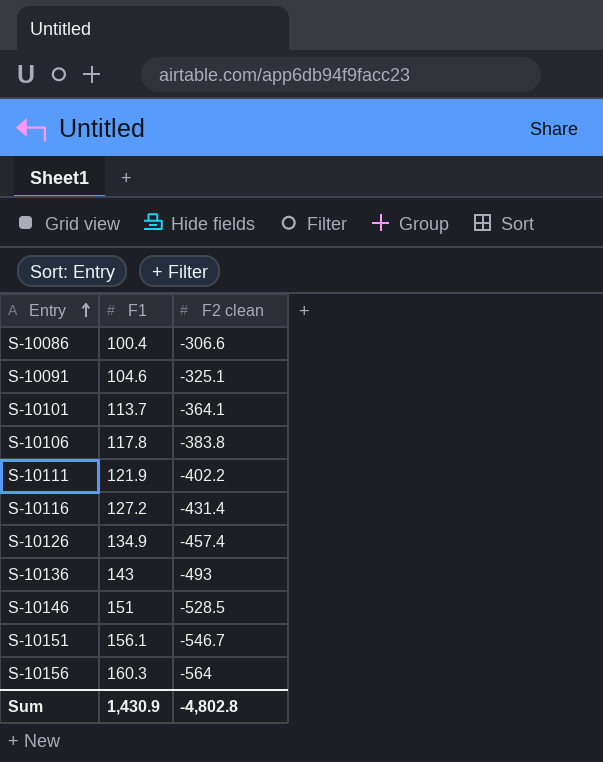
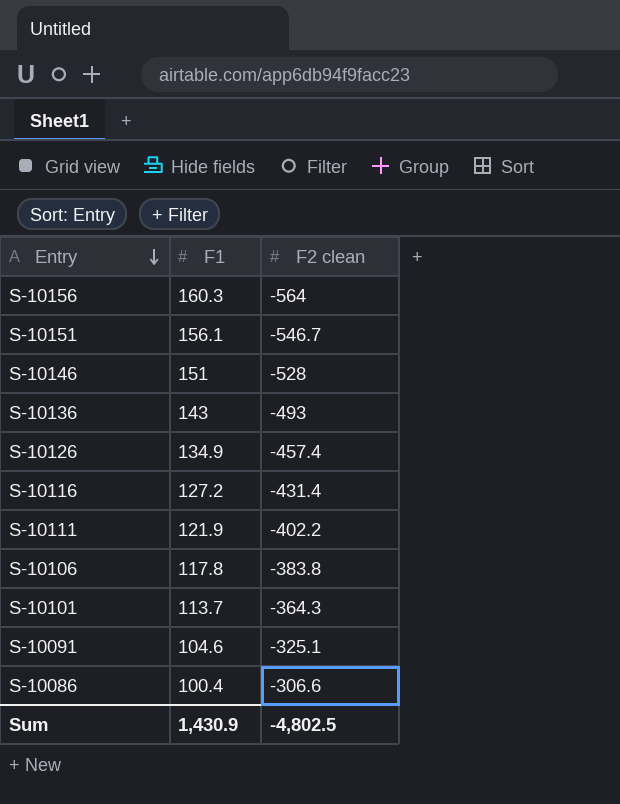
row order: Entry ascending -> Entry descending
S-10146 | F2 clean: -528.5 -> -528
S-10101 | F2 clean: -364.1 -> -364.3
Sum | F2 clean: -4,802.8 -> -4,802.5

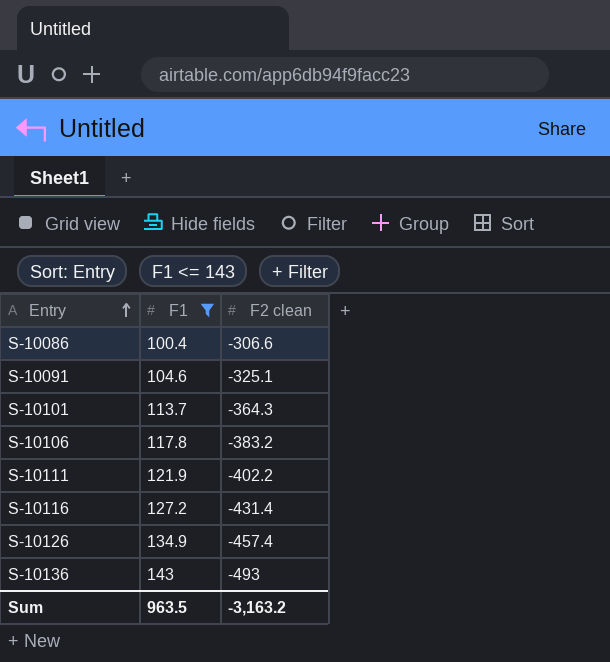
filter: none -> F1 <= 143
row order: Entry descending -> Entry ascending
S-10106 | F2 clean: -383.8 -> -383.2
Sum | F1: 1,430.9 -> 963.5
Sum | F2 clean: -4,802.5 -> -3,163.2

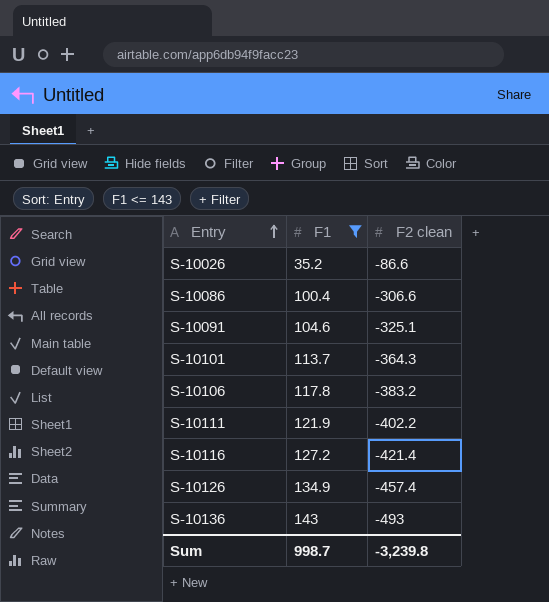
row S-10026: none -> 35.2 | -86.6
S-10116 | F2 clean: -431.4 -> -421.4
Sum | F1: 963.5 -> 998.7
Sum | F2 clean: -3,163.2 -> -3,239.8

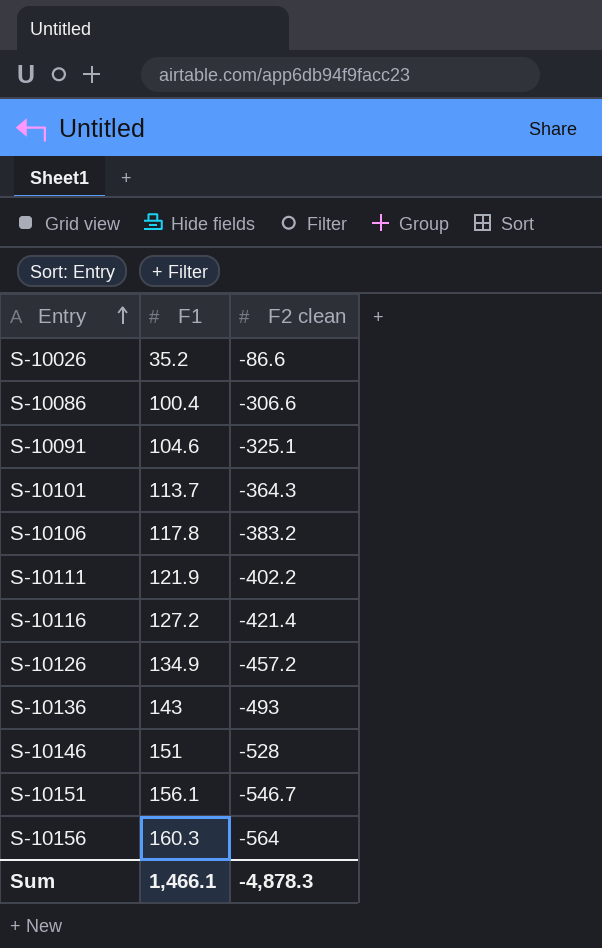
filter: F1 <= 143 -> none
S-10126 | F2 clean: -457.4 -> -457.2
Sum | F1: 998.7 -> 1,466.1
Sum | F2 clean: -3,239.8 -> -4,878.3

